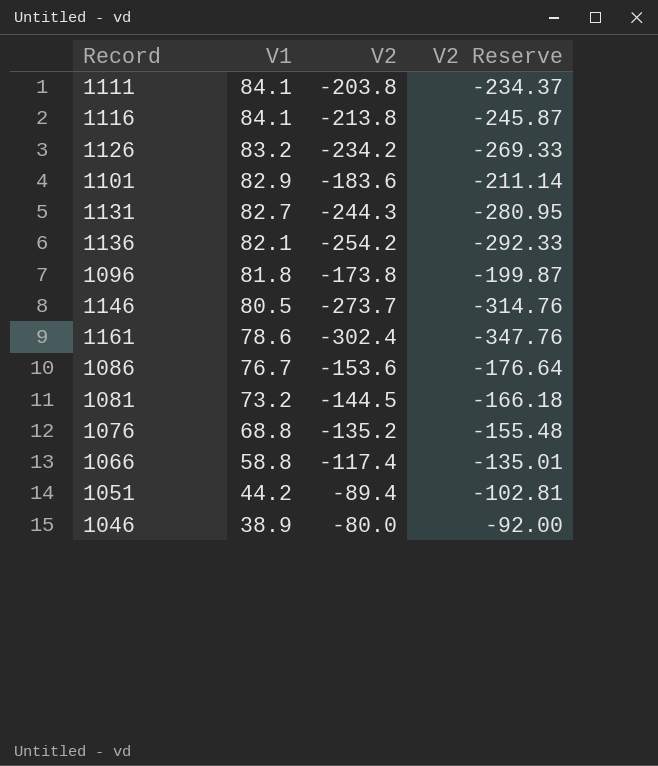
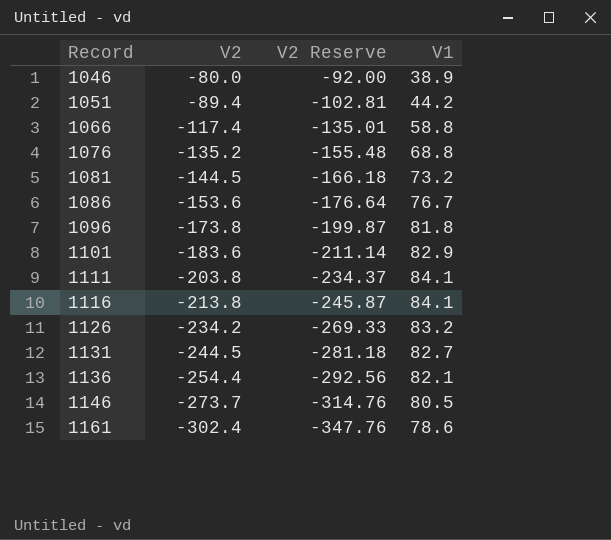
row order: V1 descending -> Record ascending
column V1 | position: 2 -> 4
1131 | V2: -244.3 -> -244.5
1131 | V2 Reserve: -280.95 -> -281.18
1136 | V2: -254.2 -> -254.4
1136 | V2 Reserve: -292.33 -> -292.56

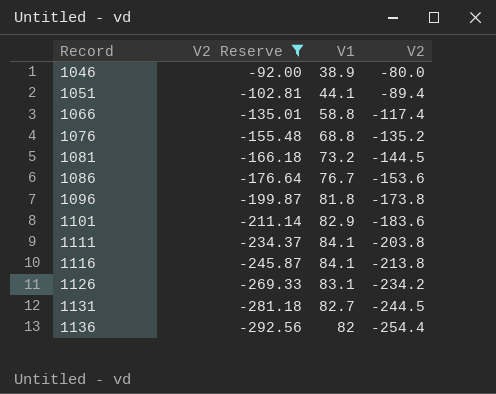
filter: none -> V2 Reserve >= -292.56
column V2 | position: 2 -> 4
1051 | V1: 44.2 -> 44.1
1126 | V1: 83.2 -> 83.1
1136 | V1: 82.1 -> 82

